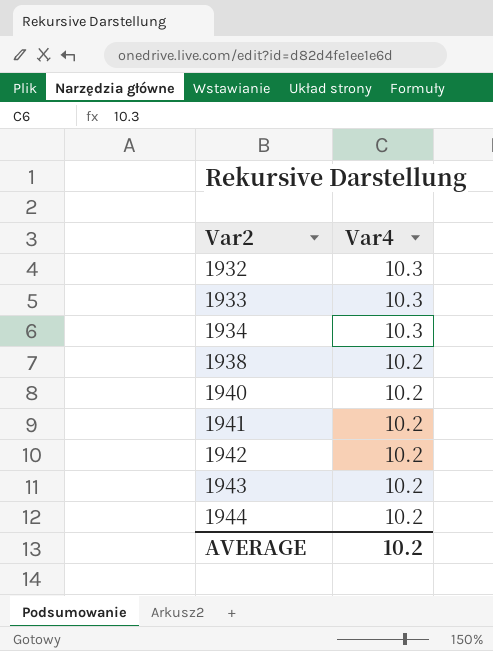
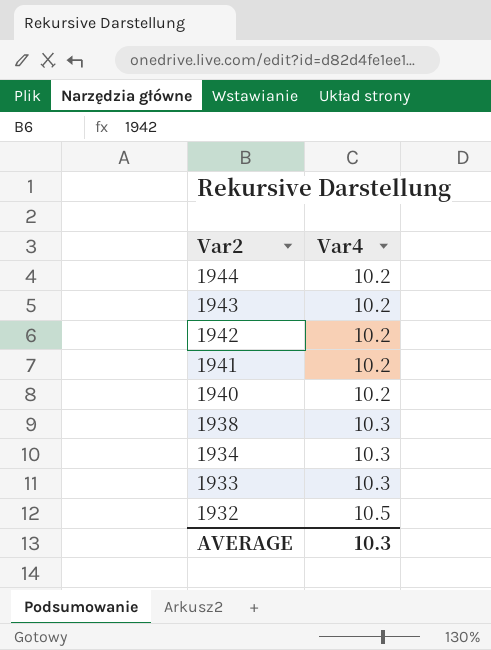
row order: Var2 ascending -> Var2 descending
1938 | Var4: 10.2 -> 10.3
1932 | Var4: 10.3 -> 10.5
AVERAGE | Var4: 10.2 -> 10.3

